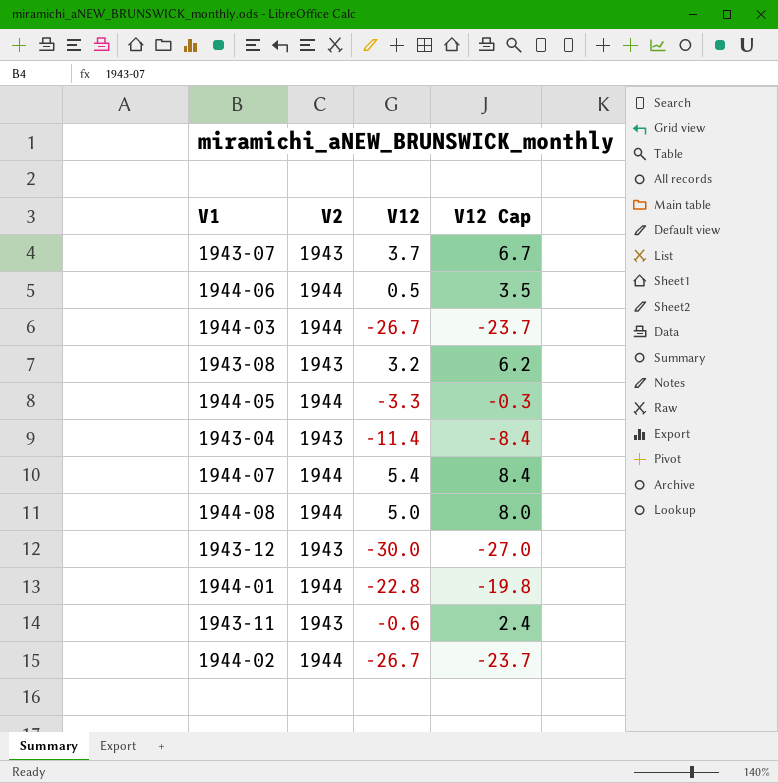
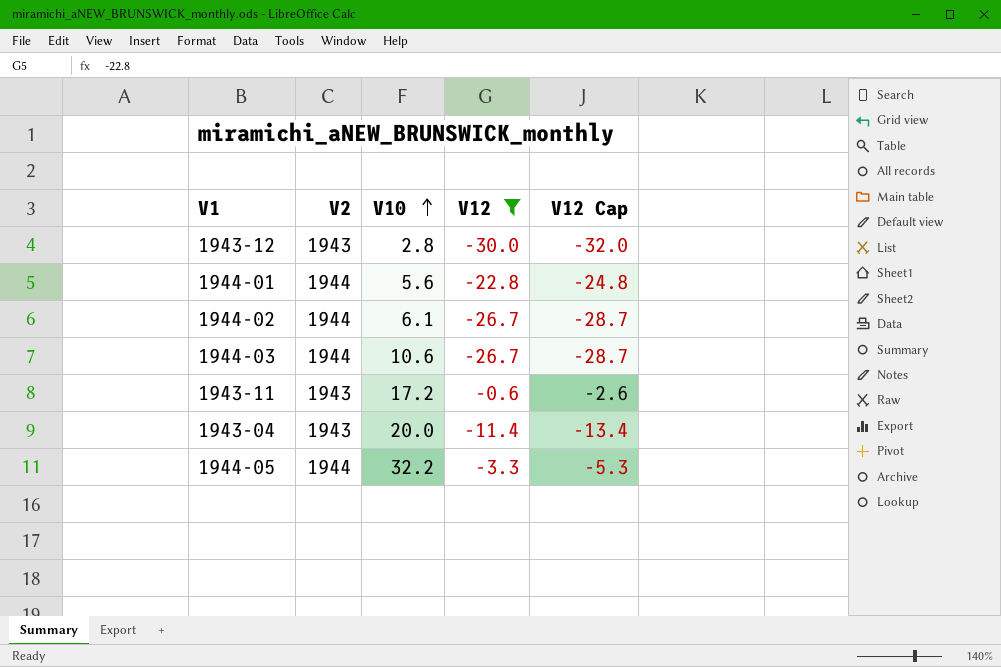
filter: none -> V12 <= -0.6
row order: none -> V10 ascending
column V10 | position: none -> 3
column V12 Cap | formula: [V12] + 3 -> [V12] - 2

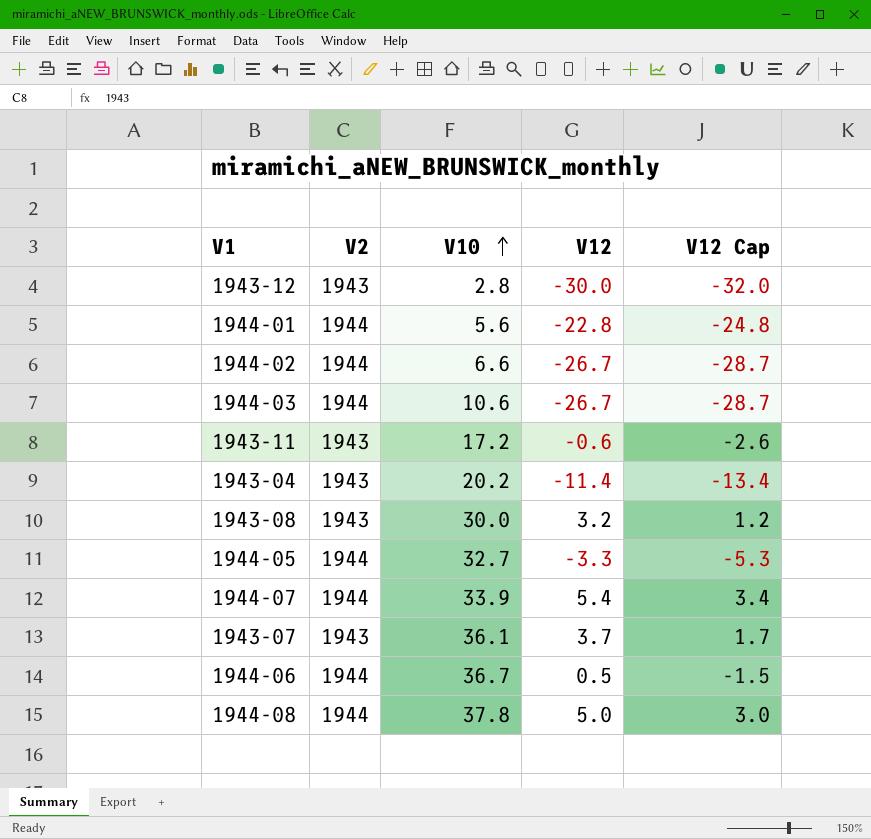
filter: V12 <= -0.6 -> none
1944-02 | V10: 6.1 -> 6.6
1943-04 | V10: 20.0 -> 20.2
1944-05 | V10: 32.2 -> 32.7

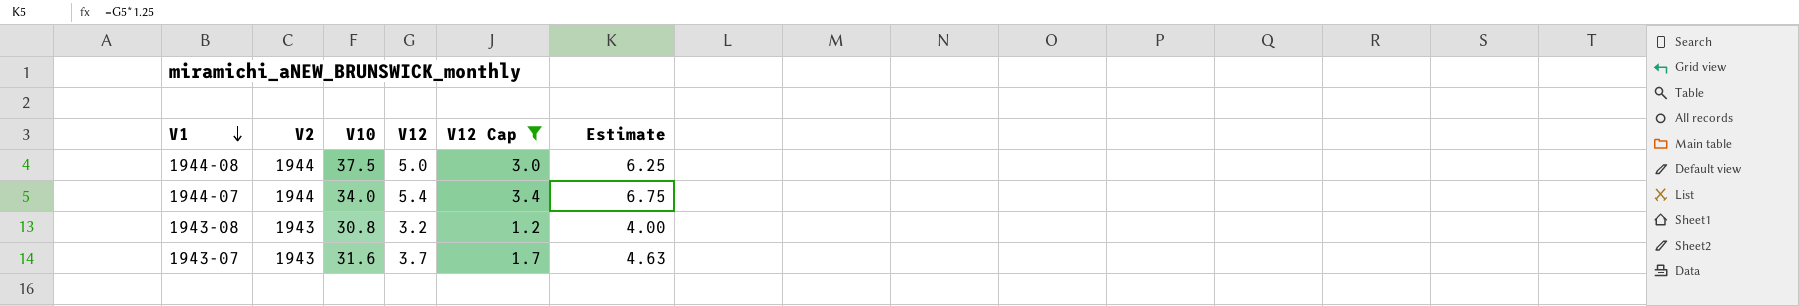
filter: none -> V12 Cap >= 1.2
row order: V10 ascending -> V1 descending
column Estimate | formula: none -> [V12] * 1.25
1944-08 | V10: 37.8 -> 37.5
1944-07 | V10: 33.9 -> 34.0
1943-08 | V10: 30.0 -> 30.8
1943-07 | V10: 36.1 -> 31.6

